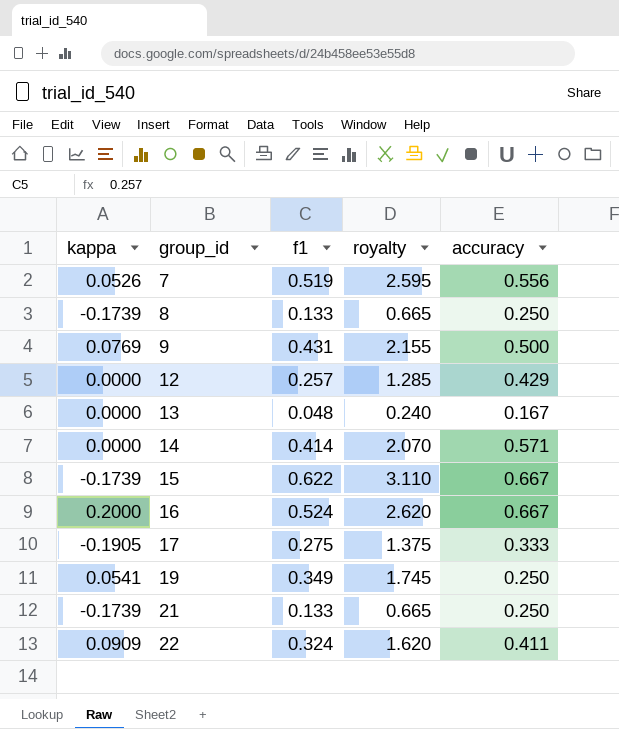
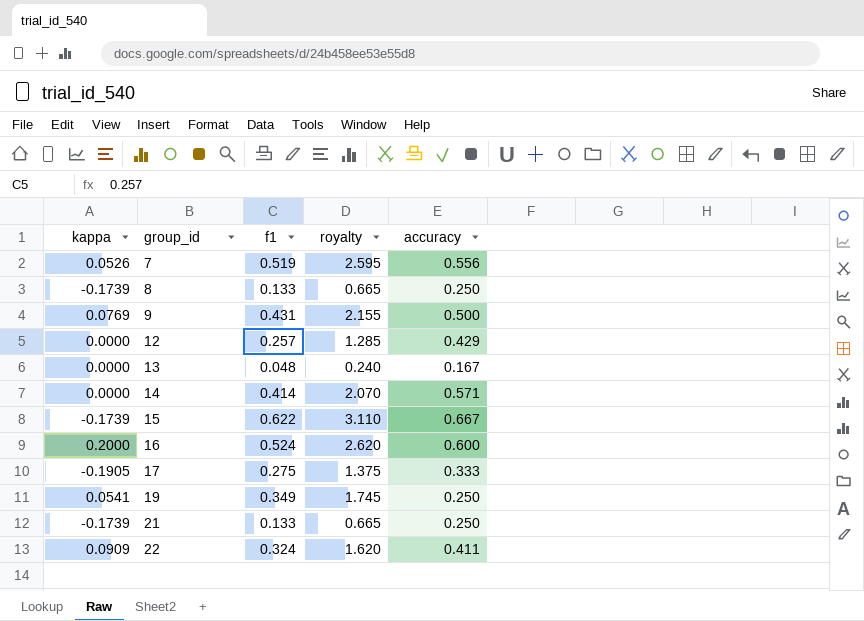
16 | accuracy: 0.667 -> 0.600

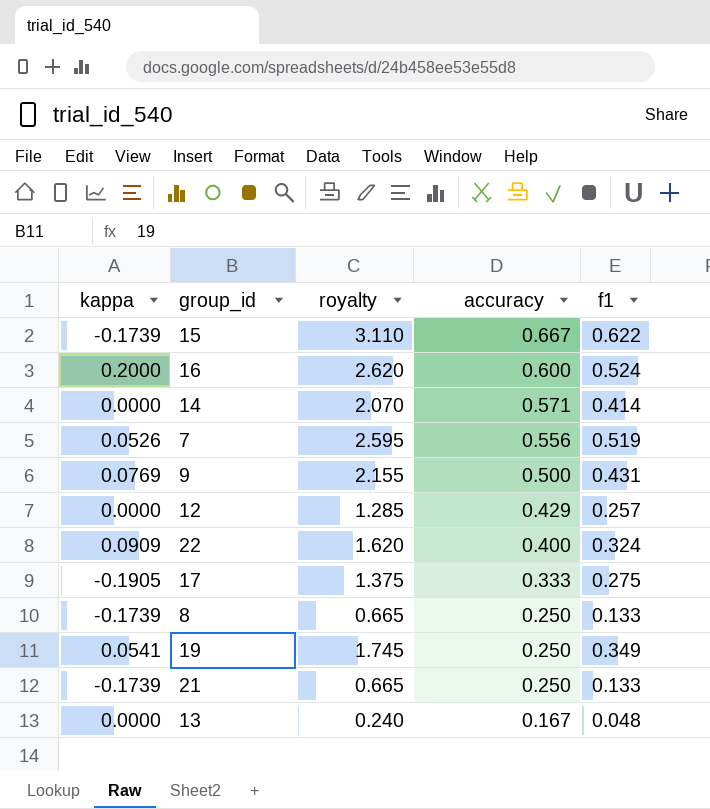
row order: group_id ascending -> accuracy descending
column f1 | position: 3 -> 5
22 | accuracy: 0.411 -> 0.400

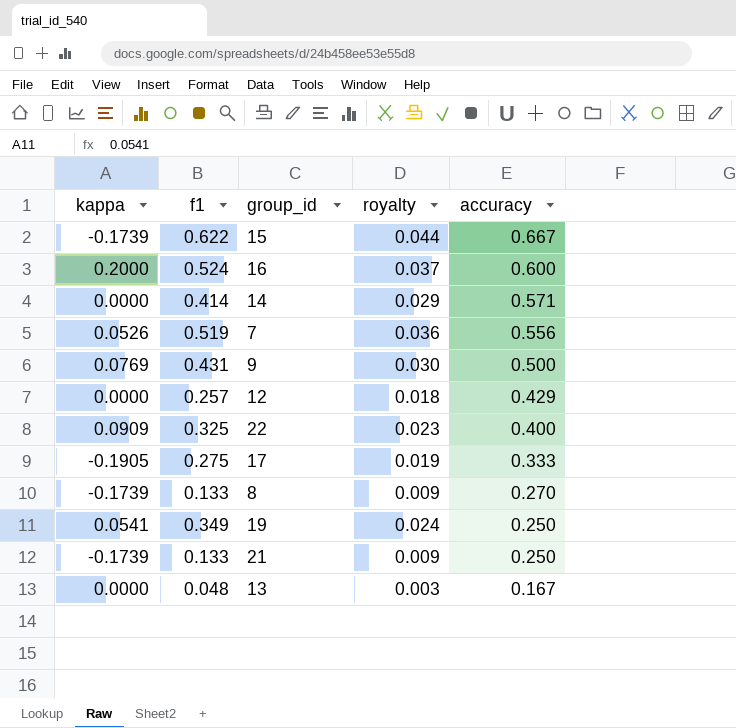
column f1 | position: 5 -> 2
column royalty | formula: [f1] * 5 -> [f1] * 0.07
22 | f1: 0.324 -> 0.325
8 | accuracy: 0.250 -> 0.270

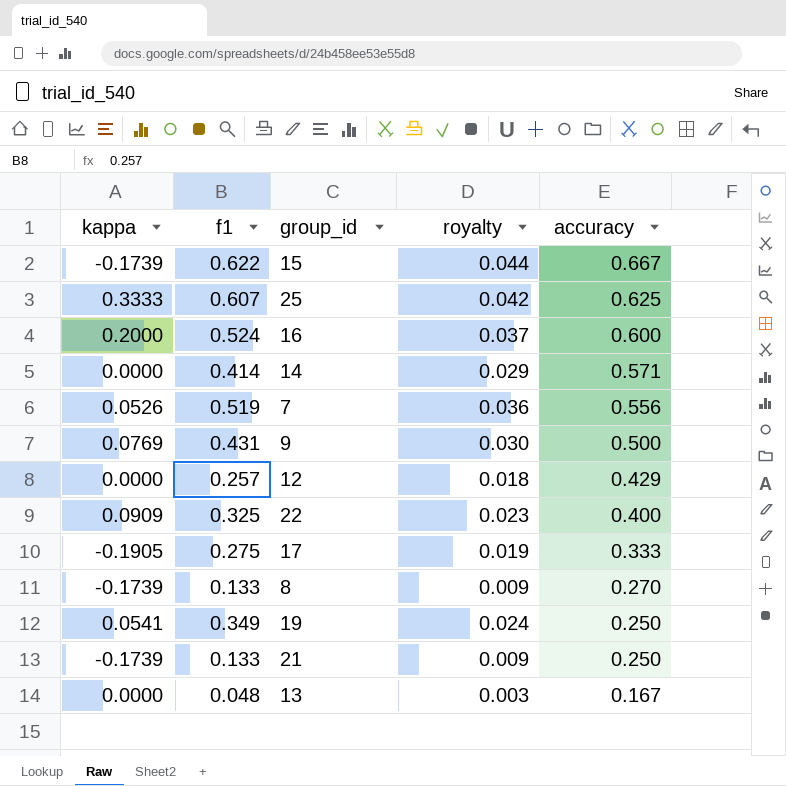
row 25: none -> 0.3333 | 0.607 | 0.042 | 0.625

